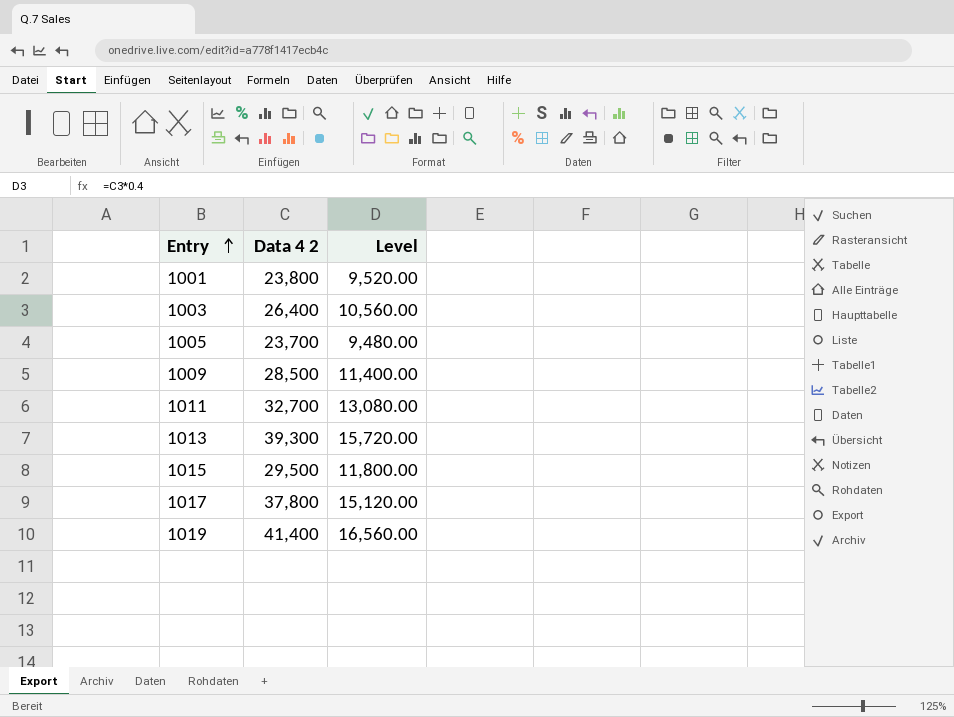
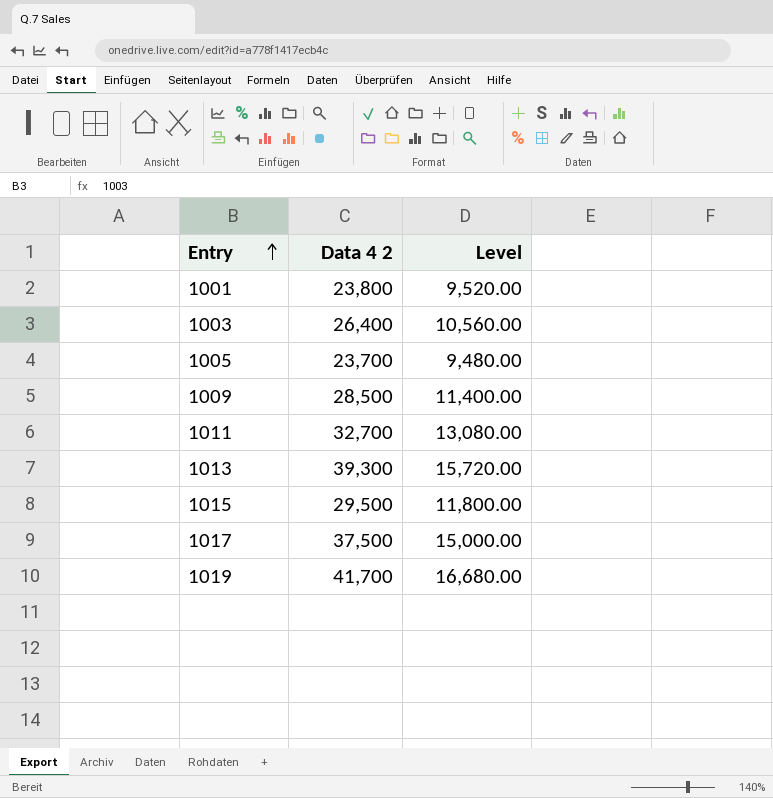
1017 | Data 4 2: 37,800 -> 37,500
1017 | Level: 15,120.00 -> 15,000.00
1019 | Data 4 2: 41,400 -> 41,700
1019 | Level: 16,560.00 -> 16,680.00

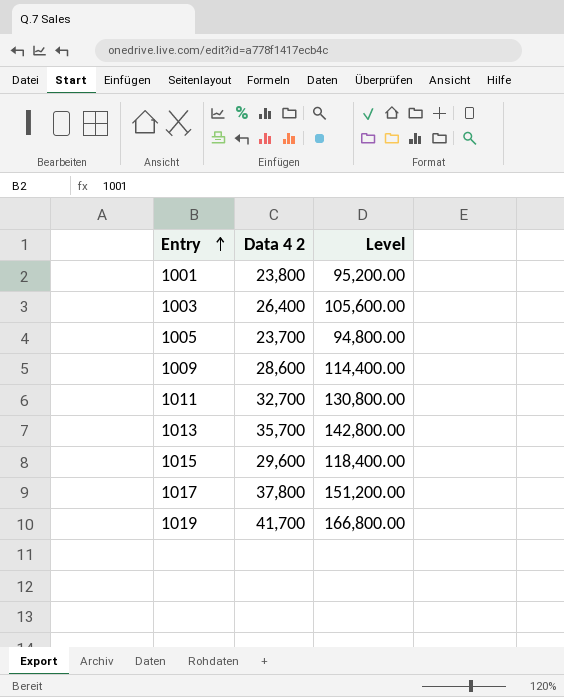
column Level | formula: [Data 4 2] * 0.4 -> [Data 4 2] * 4
1009 | Data 4 2: 28,500 -> 28,600
1013 | Data 4 2: 39,300 -> 35,700
1015 | Data 4 2: 29,500 -> 29,600
1017 | Data 4 2: 37,500 -> 37,800

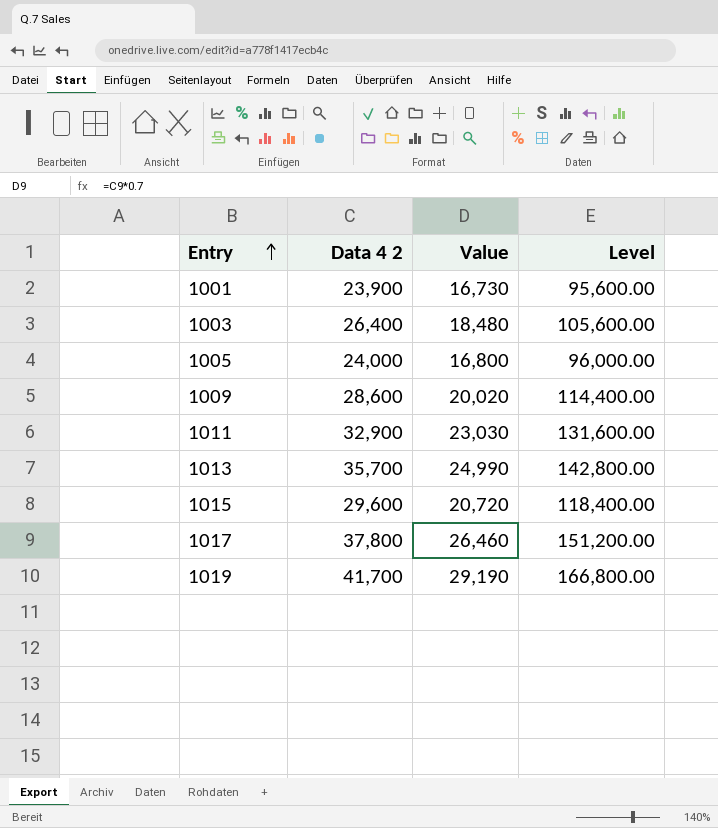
column Value | formula: none -> [Data 4 2] * 0.7
1001 | Data 4 2: 23,800 -> 23,900
1001 | Level: 95,200.00 -> 95,600.00
1005 | Data 4 2: 23,700 -> 24,000
1005 | Level: 94,800.00 -> 96,000.00
1011 | Data 4 2: 32,700 -> 32,900
1011 | Level: 130,800.00 -> 131,600.00

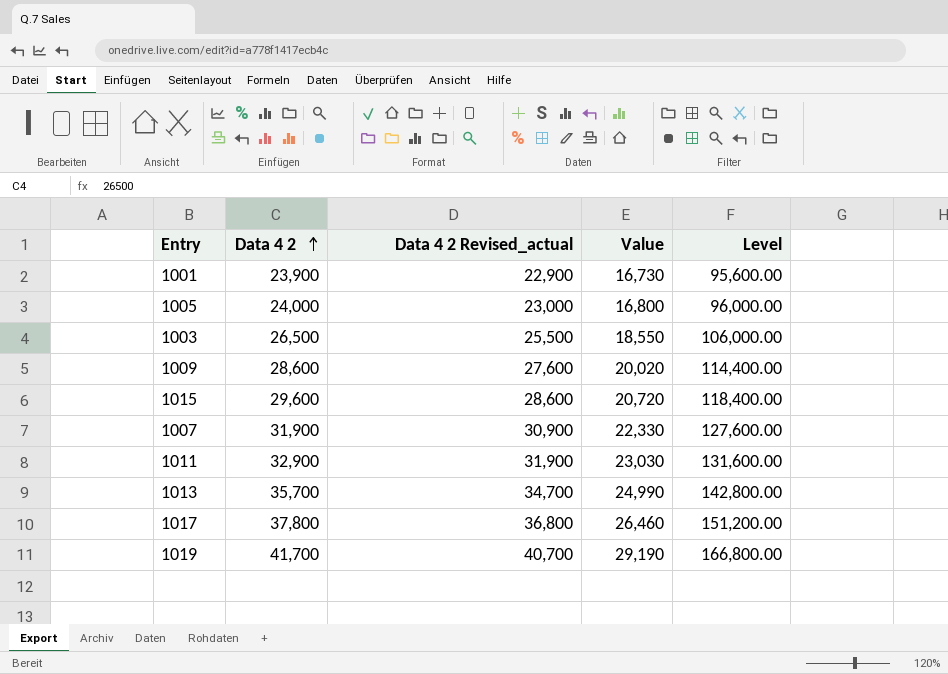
row order: Entry ascending -> Data 4 2 ascending
column Data 4 2 Revised_actual | formula: none -> [Data 4 2] - 1000
1003 | Data 4 2: 26,400 -> 26,500
1003 | Value: 18,480 -> 18,550
1003 | Level: 105,600.00 -> 106,000.00
row 1007: none -> 31,900 | 30,900 | 22,330 | 127,600.00

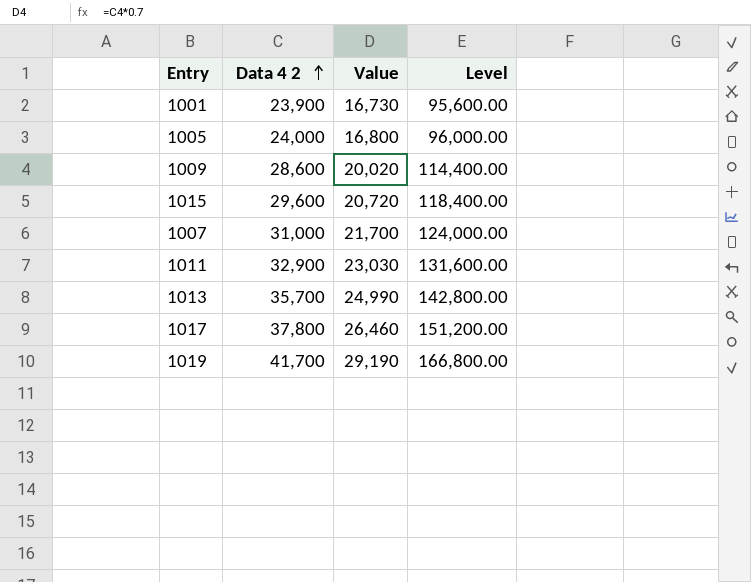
column Data 4 2 Revised_actual | formula: [Data 4 2] - 1000 -> none
row 1003: 26,500 | 25,500 | 18,550 | 106,000.00 -> none
1007 | Data 4 2: 31,900 -> 31,000
1007 | Value: 22,330 -> 21,700
1007 | Level: 127,600.00 -> 124,000.00

